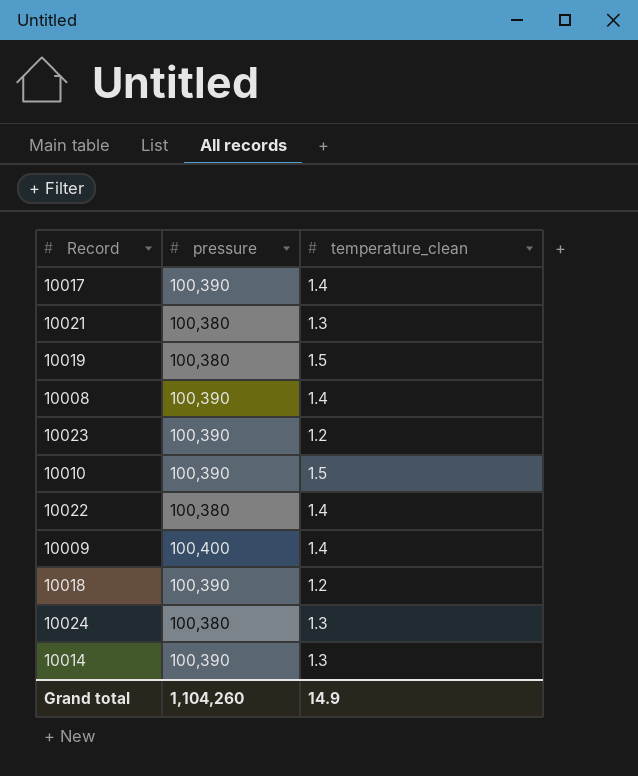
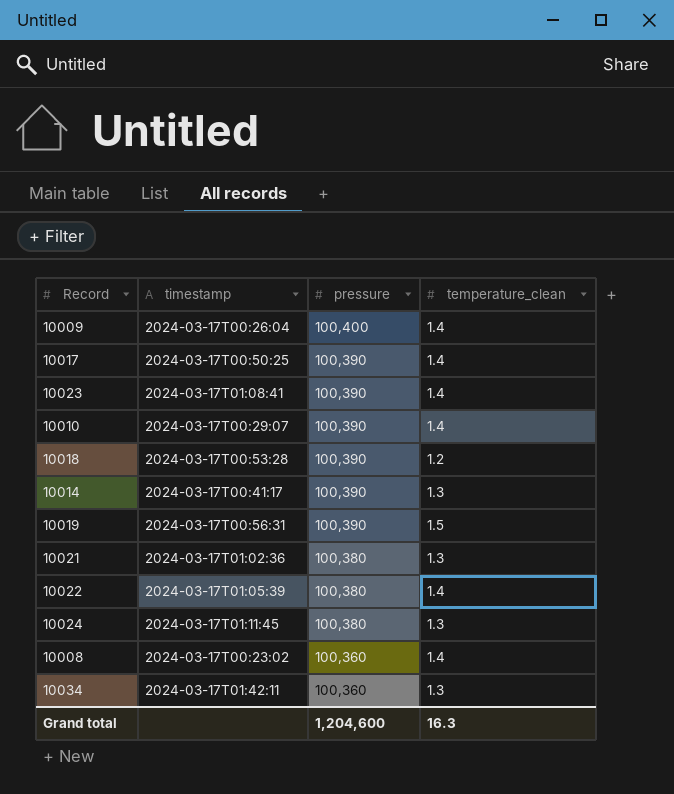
row order: none -> pressure descending
column timestamp | position: none -> 2
10023 | temperature_clean: 1.2 -> 1.4
10010 | temperature_clean: 1.5 -> 1.4
10019 | pressure: 100,380 -> 100,390
10008 | pressure: 100,390 -> 100,360
row 10034: none -> 2024-03-17T01:42:11 | 100,360 | 1.3
Grand total | pressure: 1,104,260 -> 1,204,600
Grand total | temperature_clean: 14.9 -> 16.3

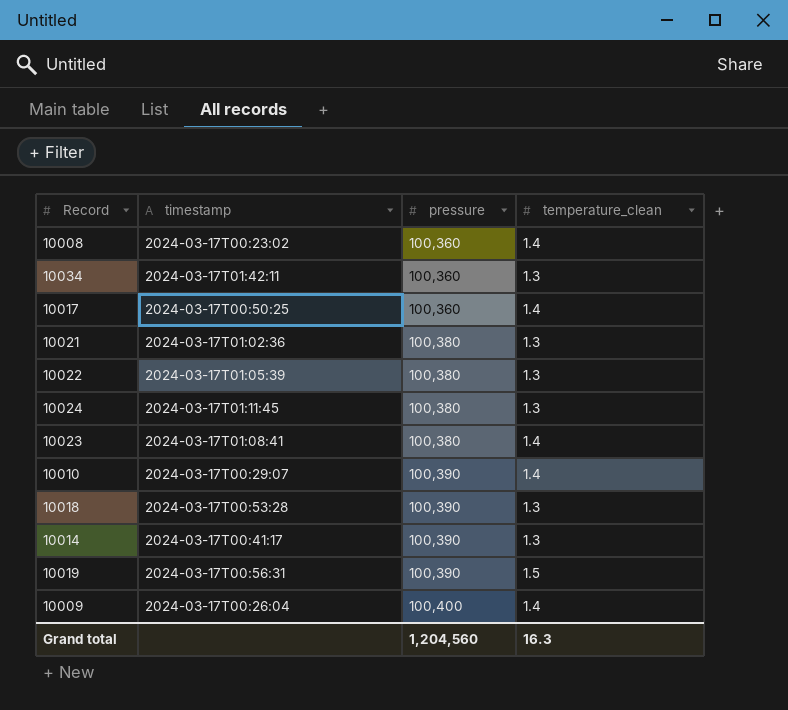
row order: pressure descending -> pressure ascending
10017 | pressure: 100,390 -> 100,360
10022 | temperature_clean: 1.4 -> 1.3
10023 | pressure: 100,390 -> 100,380
10018 | temperature_clean: 1.2 -> 1.3
Grand total | pressure: 1,204,600 -> 1,204,560

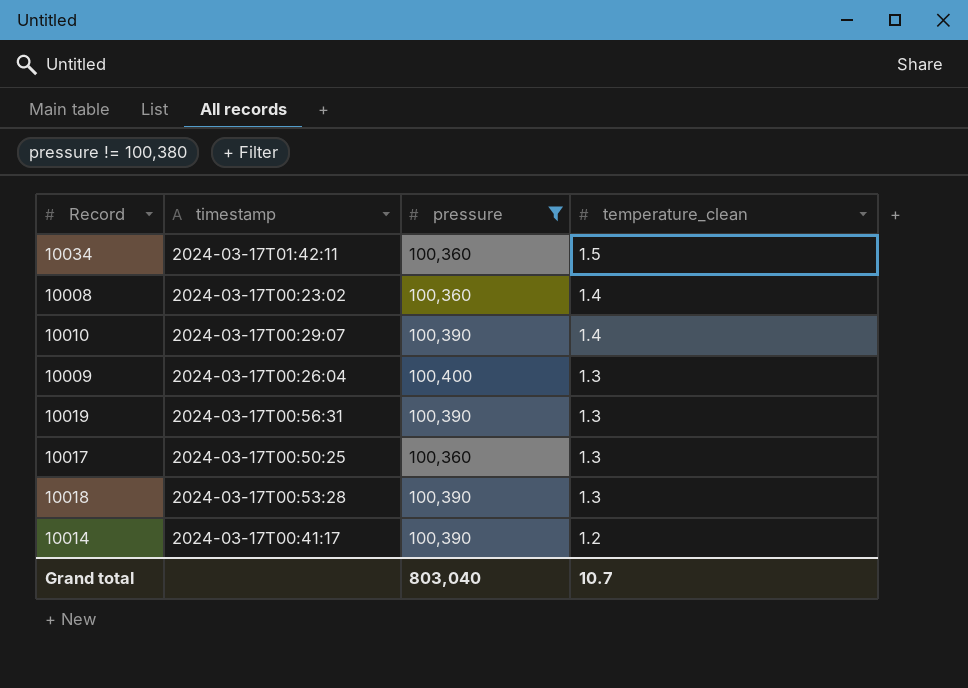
filter: none -> pressure != 100,380
row order: pressure ascending -> temperature_clean descending
10034 | temperature_clean: 1.3 -> 1.5
10009 | temperature_clean: 1.4 -> 1.3
10019 | temperature_clean: 1.5 -> 1.3
10017 | temperature_clean: 1.4 -> 1.3
10014 | temperature_clean: 1.3 -> 1.2
Grand total | pressure: 1,204,560 -> 803,040
Grand total | temperature_clean: 16.3 -> 10.7

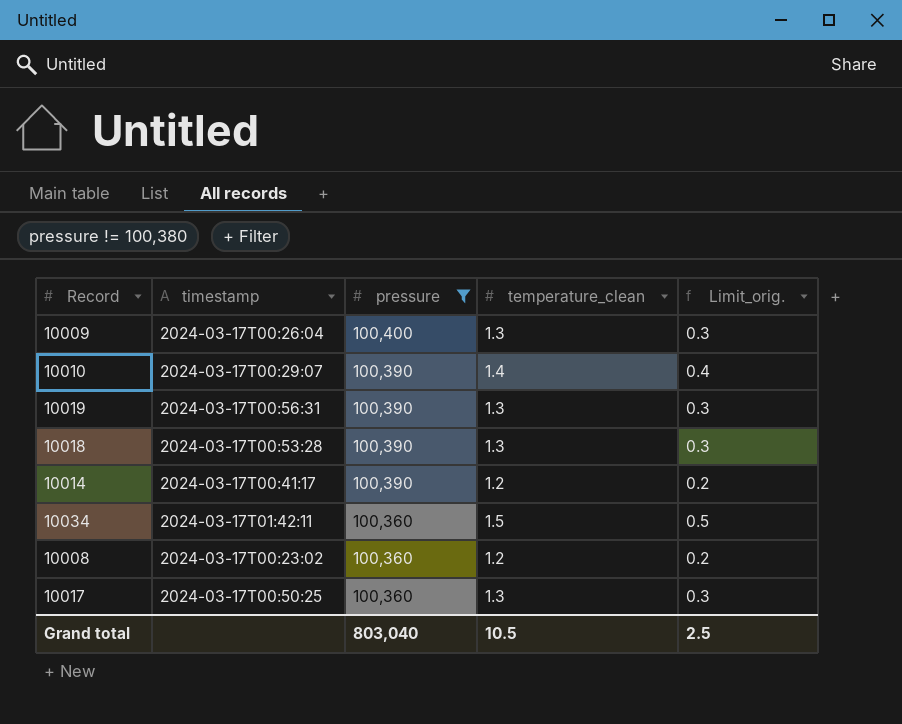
row order: temperature_clean descending -> pressure descending
column Limit_orig. | formula: none -> [temperature_clean] - 1
10008 | temperature_clean: 1.4 -> 1.2
Grand total | temperature_clean: 10.7 -> 10.5

